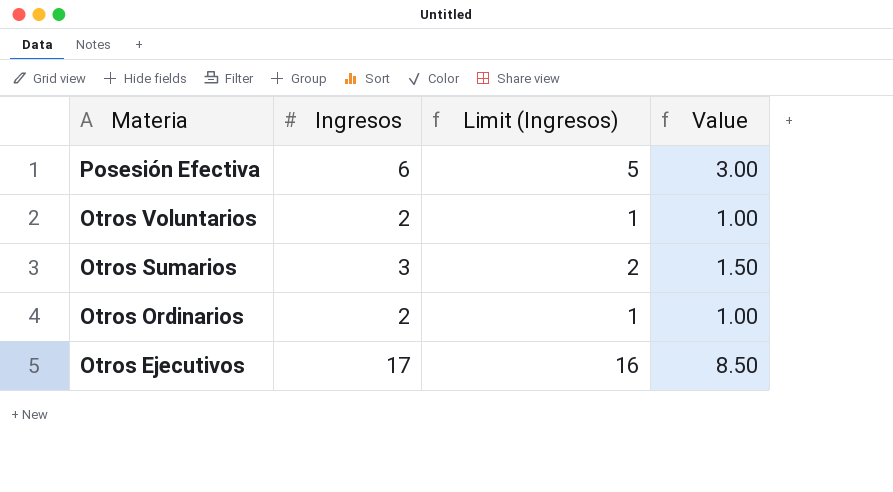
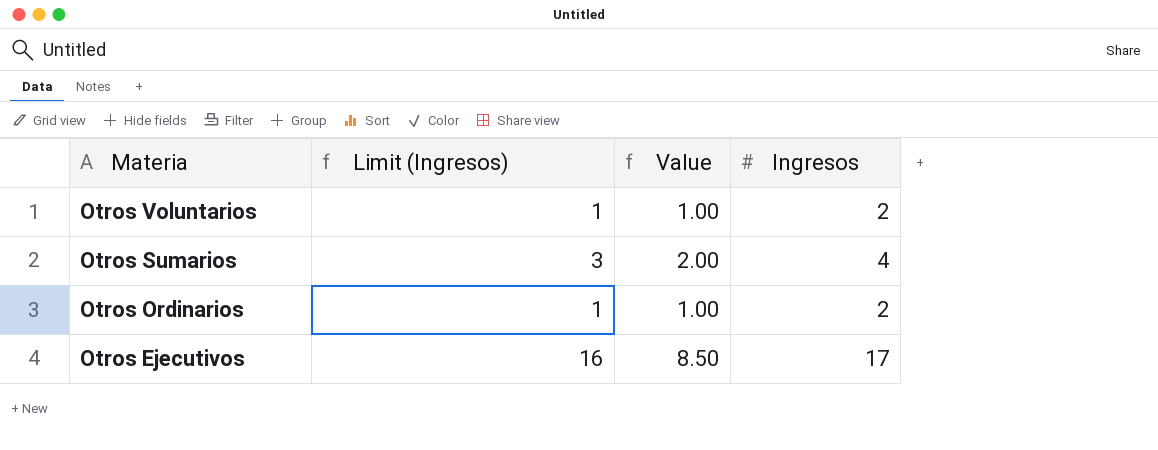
column Ingresos | position: 2 -> 4
row Posesión Efectiva: 6 | 5 | 3.00 -> none
Otros Sumarios | Limit (Ingresos): 2 -> 3
Otros Sumarios | Value: 1.50 -> 2.00
Otros Sumarios | Ingresos: 3 -> 4

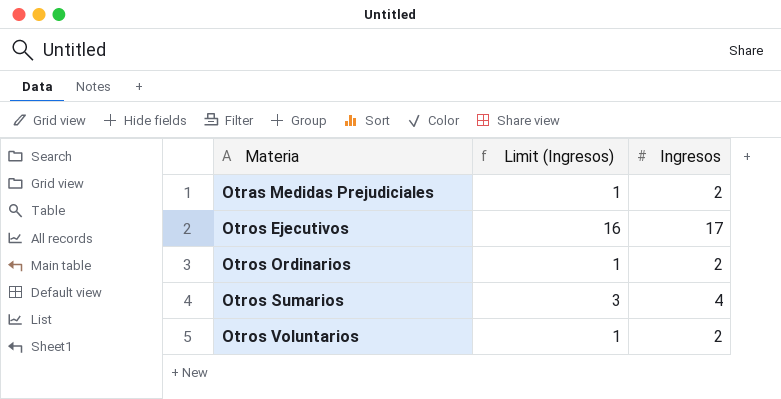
row order: Materia descending -> Materia ascending
column Value | formula: [Ingresos] * 0.5 -> none
row Otras Medidas Prejudiciales: none -> 1 | 2

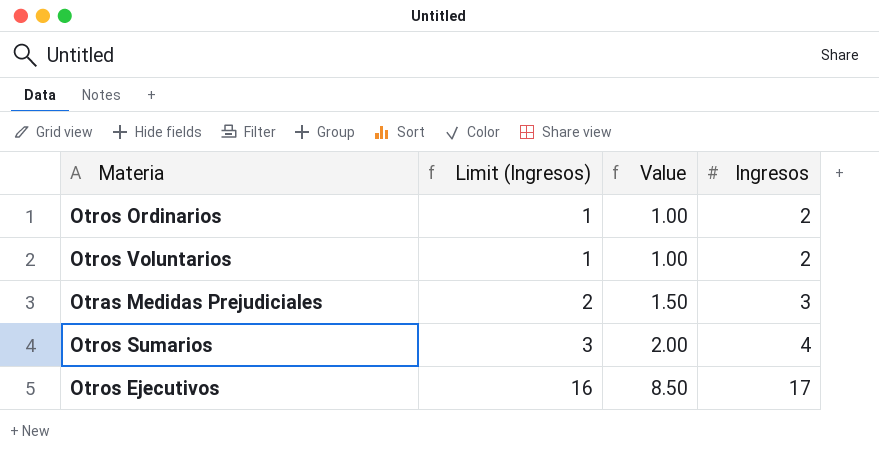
row order: Materia ascending -> Limit (Ingresos) ascending
column Value | formula: none -> [Ingresos] * 0.5
Otras Medidas Prejudiciales | Limit (Ingresos): 1 -> 2
Otras Medidas Prejudiciales | Ingresos: 2 -> 3

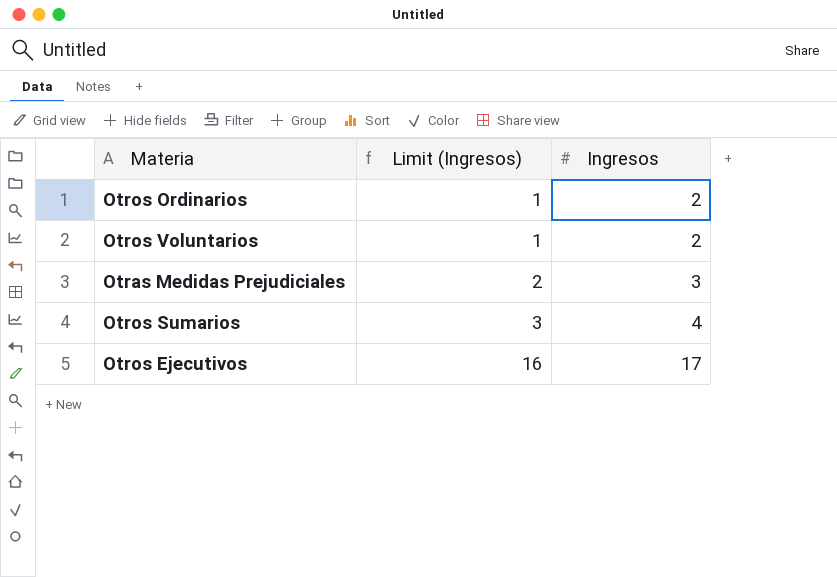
column Value | formula: [Ingresos] * 0.5 -> none

